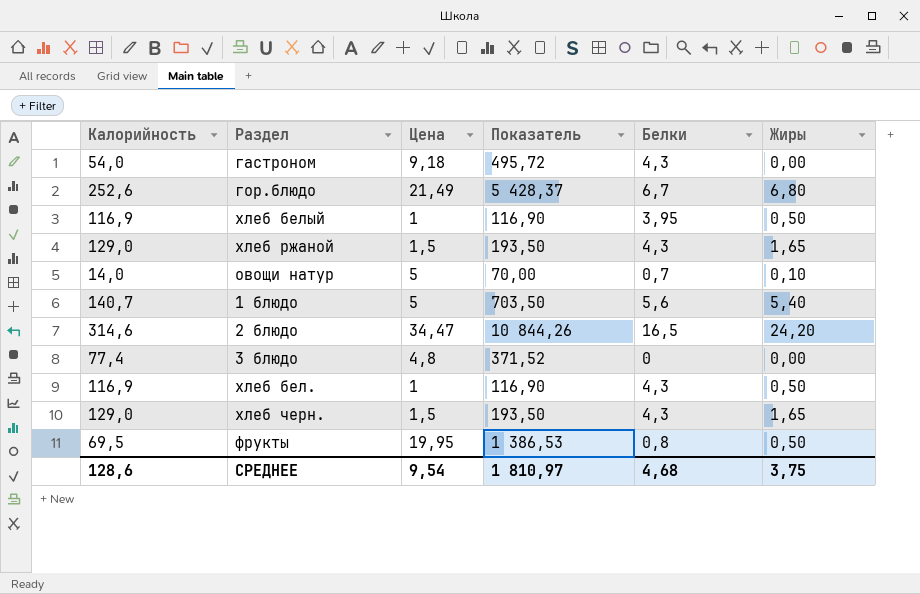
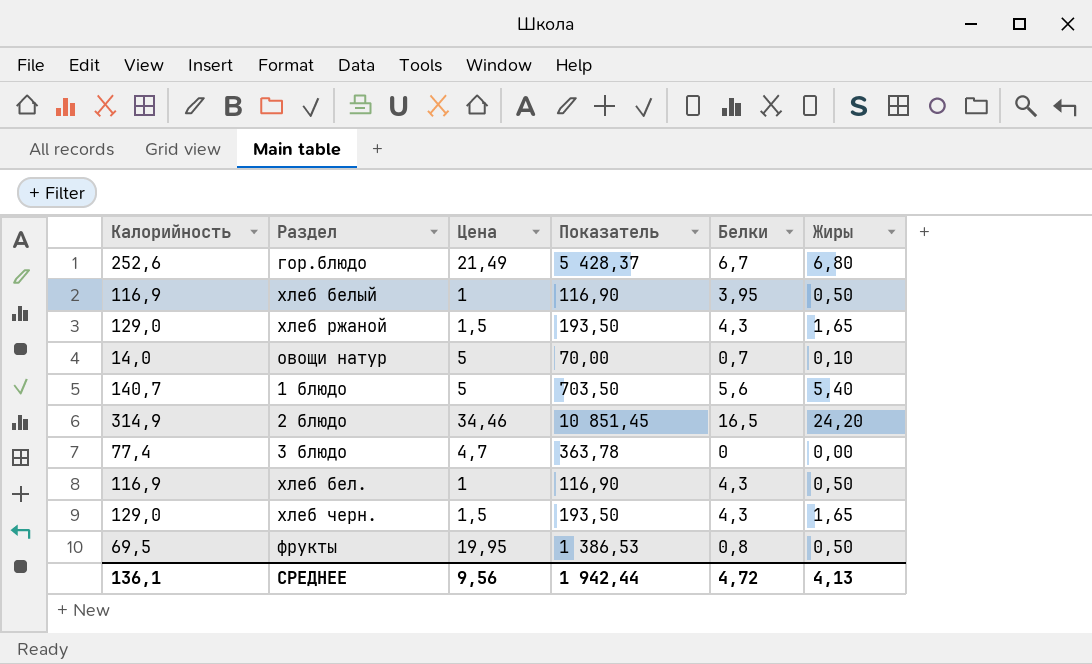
row гастроном: 54,0 | 9,18 | 495,72 | 4,3 | 0,00 -> none
2 блюдо | Калорийность: 314,6 -> 314,9
2 блюдо | Цена: 34,47 -> 34,46
2 блюдо | Показатель: 10 844,26 -> 10 851,45
3 блюдо | Цена: 4,8 -> 4,7
3 блюдо | Показатель: 371,52 -> 363,78
СРЕДНЕЕ | Калорийность: 128,6 -> 136,1
СРЕДНЕЕ | Цена: 9,54 -> 9,56
СРЕДНЕЕ | Показатель: 1 810,97 -> 1 942,44
СРЕДНЕЕ | Белки: 4,68 -> 4,72
СРЕДНЕЕ | Жиры: 3,75 -> 4,13

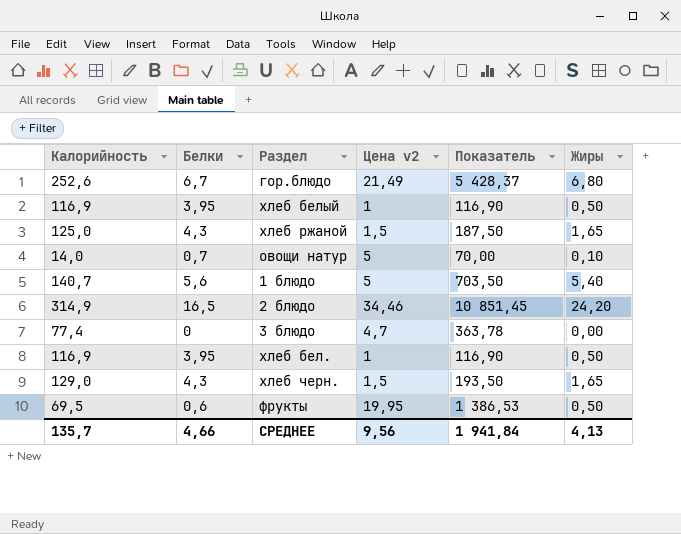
column Белки | position: 5 -> 2
column name: Цена -> Цена v2
хлеб ржаной | Калорийность: 129,0 -> 125,0
хлеб ржаной | Показатель: 193,50 -> 187,50
хлеб бел. | Белки: 4,3 -> 3,95
фрукты | Белки: 0,8 -> 0,6
СРЕДНЕЕ | Калорийность: 136,1 -> 135,7
СРЕДНЕЕ | Белки: 4,72 -> 4,66
СРЕДНЕЕ | Показатель: 1 942,44 -> 1 941,84

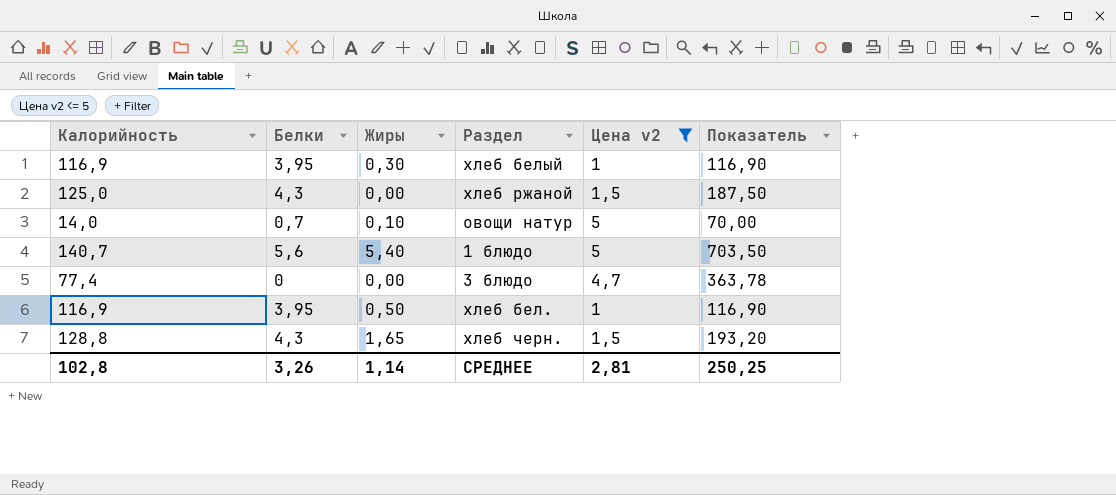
filter: none -> Цена v2 <= 5
column Жиры | position: 6 -> 3
хлеб белый | Жиры: 0,50 -> 0,30
хлеб ржаной | Жиры: 1,65 -> 0,00
хлеб черн. | Калорийность: 129,0 -> 128,8
хлеб черн. | Показатель: 193,50 -> 193,20
СРЕДНЕЕ | Калорийность: 135,7 -> 102,8
СРЕДНЕЕ | Белки: 4,66 -> 3,26
СРЕДНЕЕ | Жиры: 4,13 -> 1,14
СРЕДНЕЕ | Цена v2: 9,56 -> 2,81
СРЕДНЕЕ | Показатель: 1 941,84 -> 250,25

